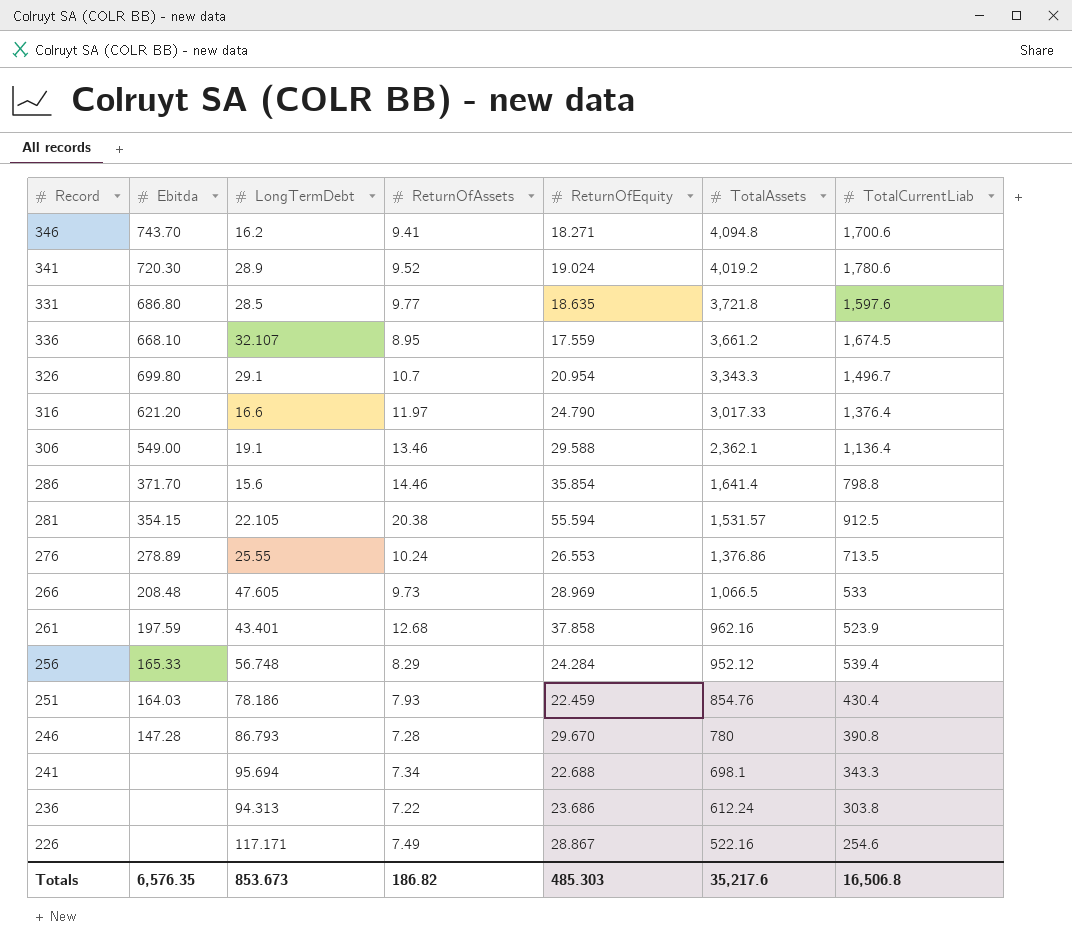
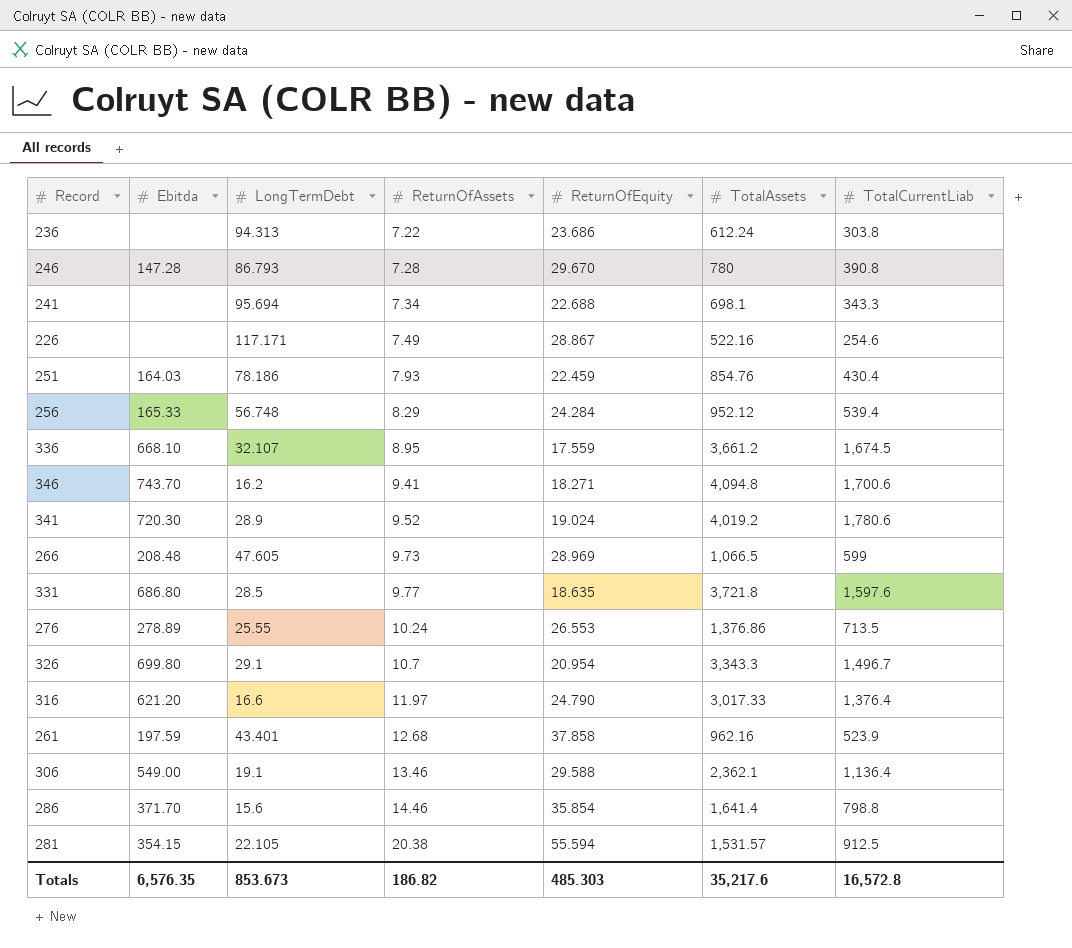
row order: TotalAssets descending -> ReturnOfAssets ascending
266 | TotalCurrentLiab: 533 -> 599
Totals | TotalCurrentLiab: 16,506.8 -> 16,572.8

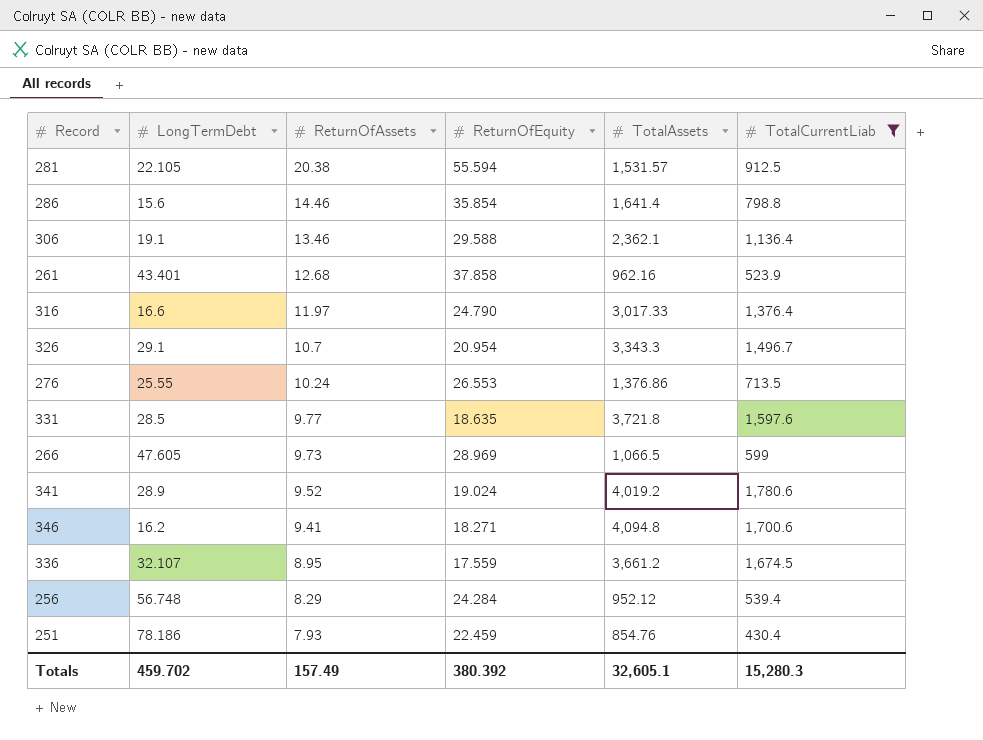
filter: none -> TotalCurrentLiab >= 430.4
row order: ReturnOfAssets ascending -> ReturnOfAssets descending
column Ebitda | position: 2 -> none
Totals | LongTermDebt: 853.673 -> 459.702
Totals | ReturnOfAssets: 186.82 -> 157.49
Totals | ReturnOfEquity: 485.303 -> 380.392
Totals | TotalAssets: 35,217.6 -> 32,605.1
Totals | TotalCurrentLiab: 16,572.8 -> 15,280.3

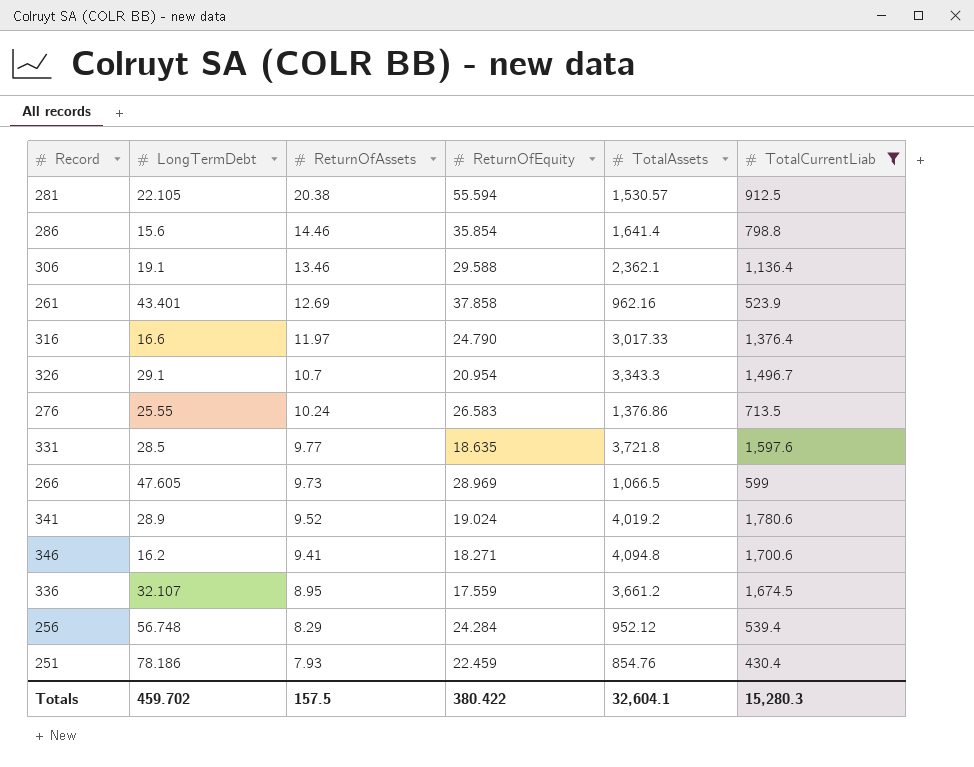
281 | TotalAssets: 1,531.57 -> 1,530.57
261 | ReturnOfAssets: 12.68 -> 12.69
276 | ReturnOfEquity: 26.553 -> 26.583
Totals | ReturnOfAssets: 157.49 -> 157.5
Totals | ReturnOfEquity: 380.392 -> 380.422
Totals | TotalAssets: 32,605.1 -> 32,604.1

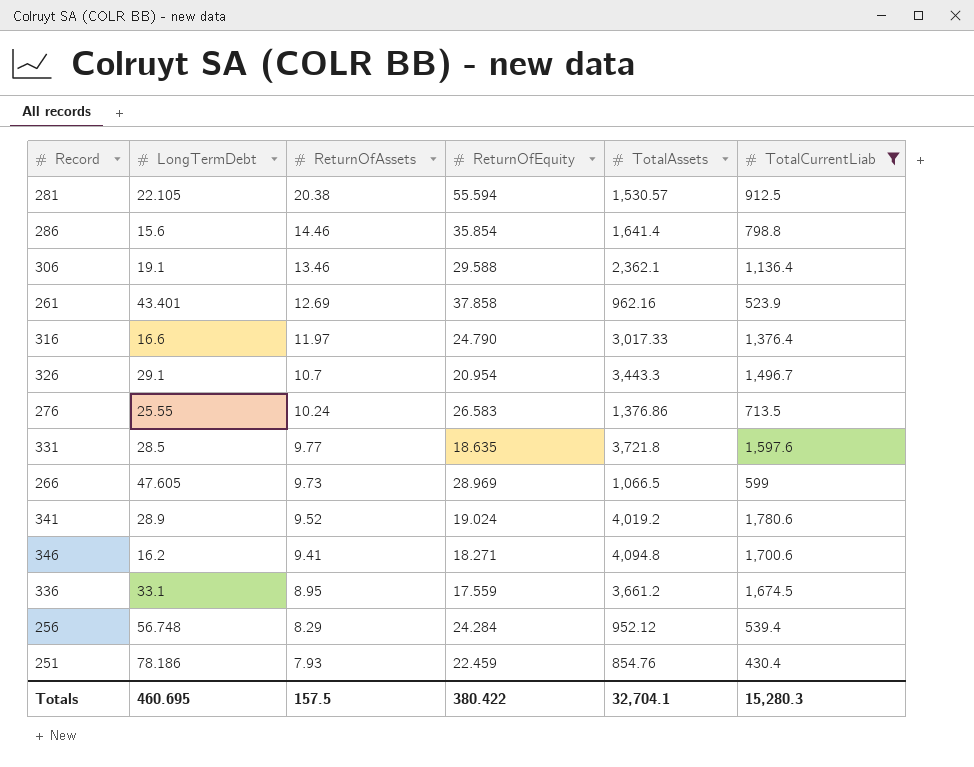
326 | TotalAssets: 3,343.3 -> 3,443.3
336 | LongTermDebt: 32.107 -> 33.1
Totals | LongTermDebt: 459.702 -> 460.695
Totals | TotalAssets: 32,604.1 -> 32,704.1

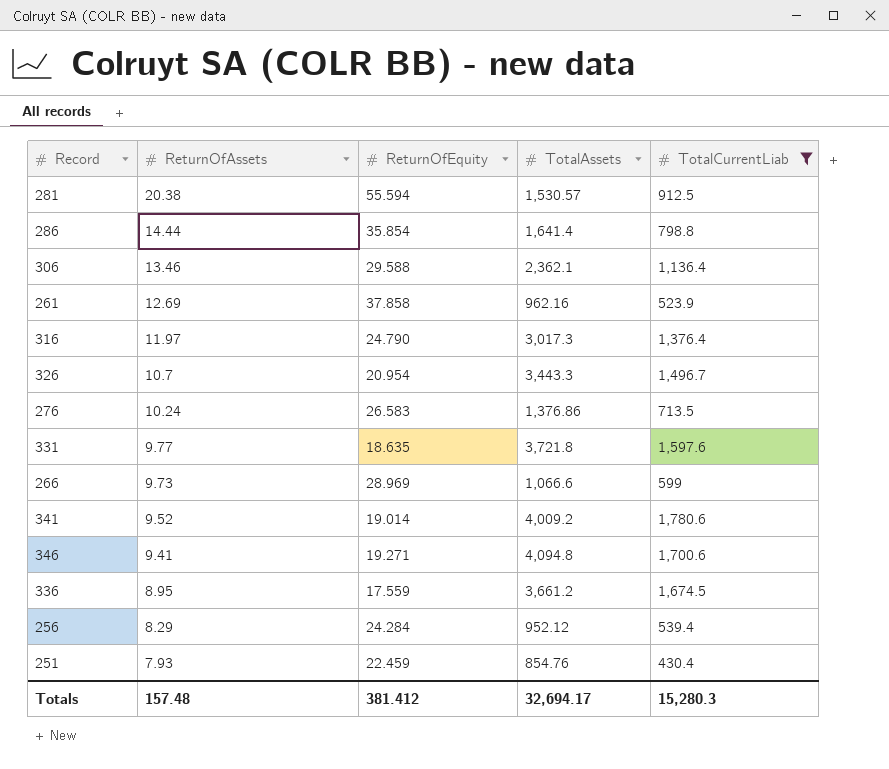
column LongTermDebt | position: 2 -> none
286 | ReturnOfAssets: 14.46 -> 14.44
316 | TotalAssets: 3,017.33 -> 3,017.3
266 | TotalAssets: 1,066.5 -> 1,066.6
341 | ReturnOfEquity: 19.024 -> 19.014
341 | TotalAssets: 4,019.2 -> 4,009.2
346 | ReturnOfEquity: 18.271 -> 19.271
Totals | ReturnOfAssets: 157.5 -> 157.48
Totals | ReturnOfEquity: 380.422 -> 381.412
Totals | TotalAssets: 32,704.1 -> 32,694.17

